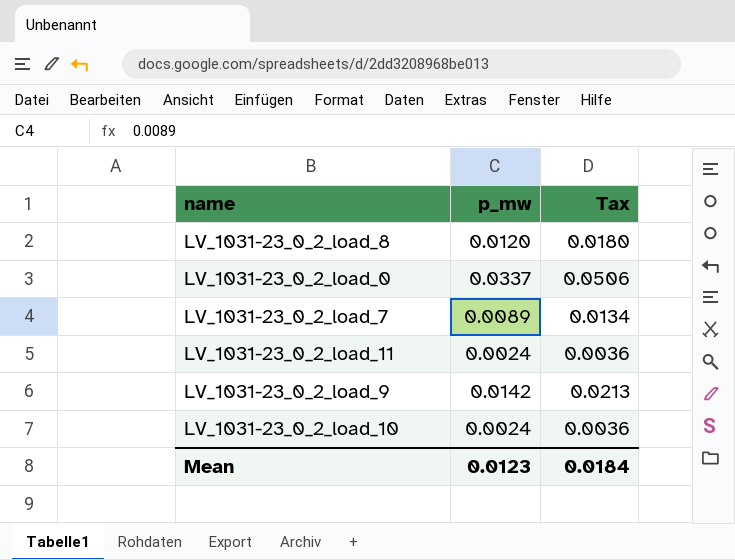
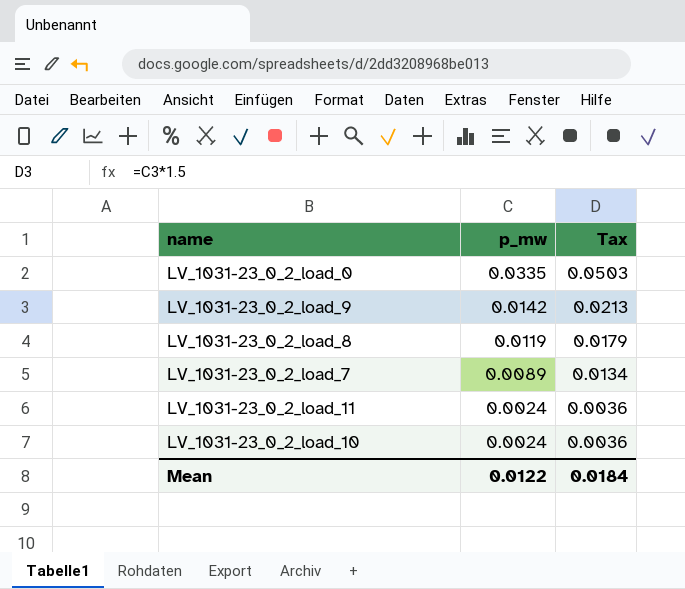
row order: none -> p_mw descending
LV_1031-23_0_2_load_0 | p_mw: 0.0337 -> 0.0335
LV_1031-23_0_2_load_0 | Tax: 0.0506 -> 0.0503
LV_1031-23_0_2_load_8 | p_mw: 0.0120 -> 0.0119
LV_1031-23_0_2_load_8 | Tax: 0.0180 -> 0.0179
Mean | p_mw: 0.0123 -> 0.0122

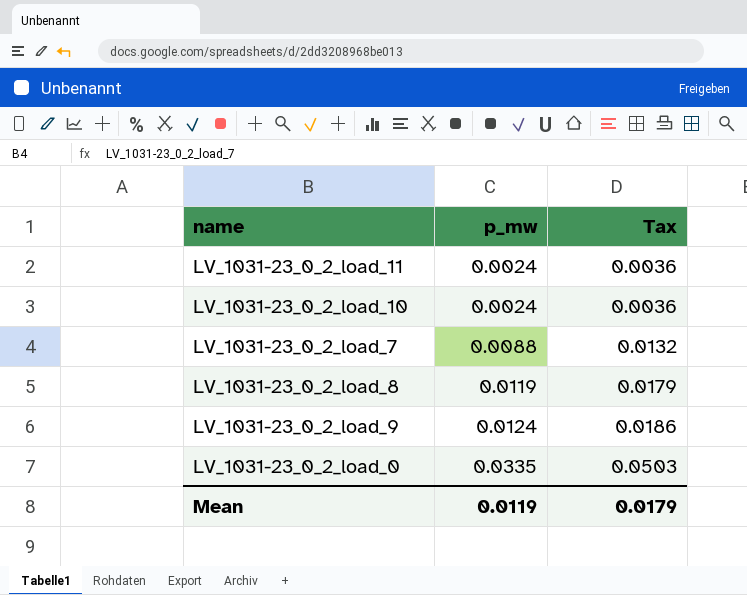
row order: p_mw descending -> p_mw ascending
LV_1031-23_0_2_load_7 | p_mw: 0.0089 -> 0.0088
LV_1031-23_0_2_load_7 | Tax: 0.0134 -> 0.0132
LV_1031-23_0_2_load_9 | p_mw: 0.0142 -> 0.0124
LV_1031-23_0_2_load_9 | Tax: 0.0213 -> 0.0186
Mean | p_mw: 0.0122 -> 0.0119
Mean | Tax: 0.0184 -> 0.0179

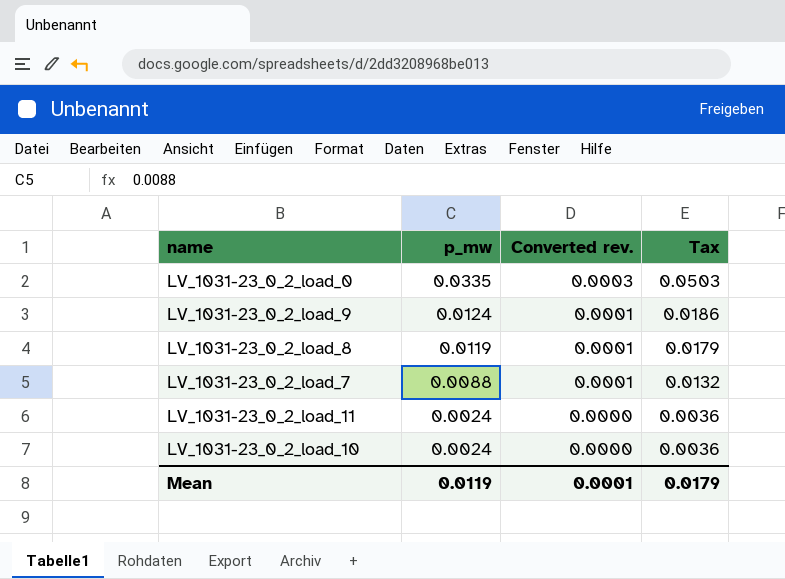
row order: p_mw ascending -> p_mw descending
column Converted rev. | formula: none -> [p_mw] * 0.01

